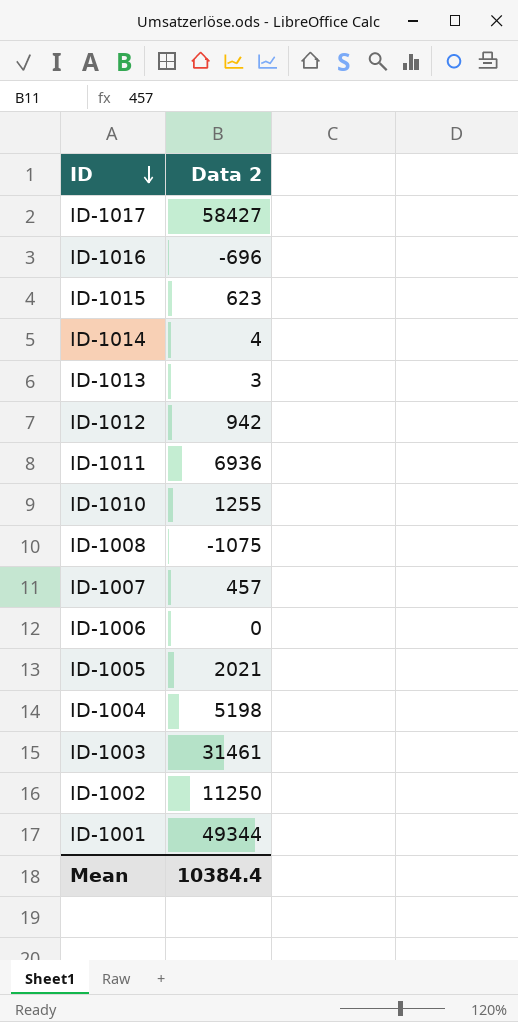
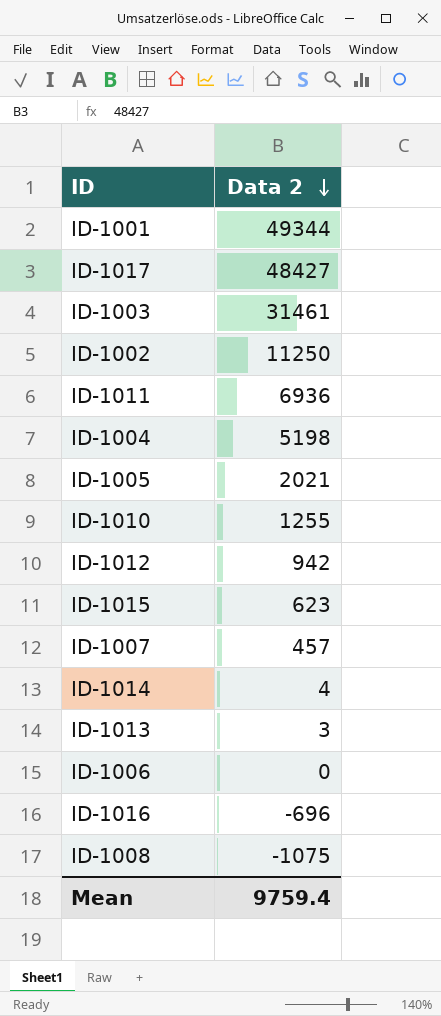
row order: ID descending -> Data 2 descending
ID-1017 | Data 2: 58427 -> 48427
Mean | Data 2: 10384.4 -> 9759.4

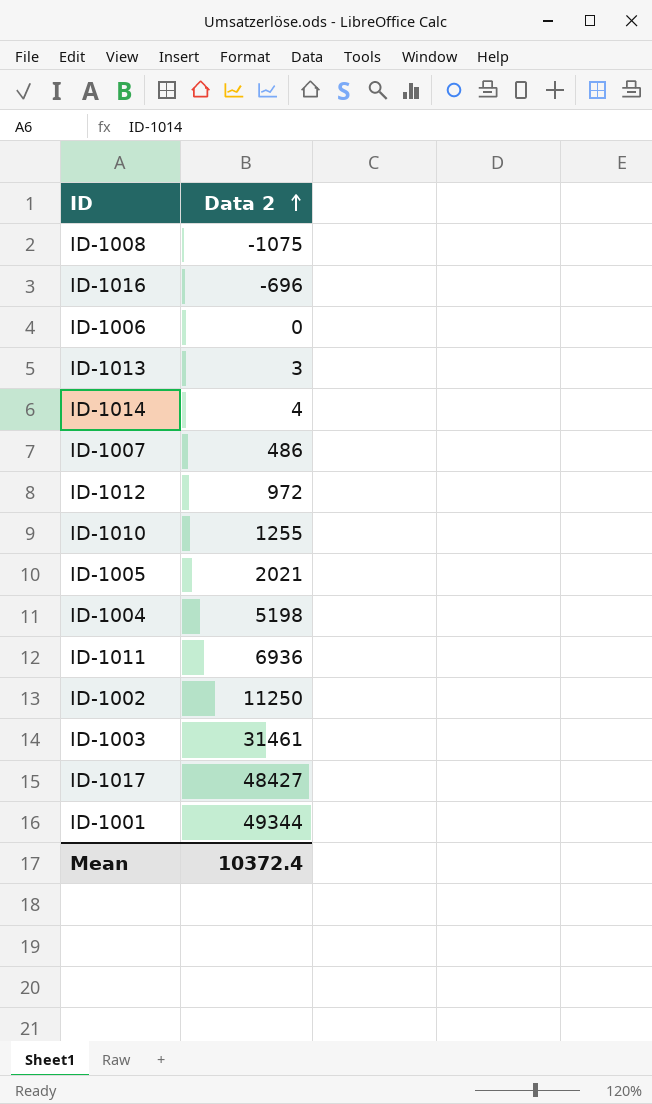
row order: Data 2 descending -> Data 2 ascending
row ID-1015: 623 -> none
ID-1007 | Data 2: 457 -> 486
ID-1012 | Data 2: 942 -> 972
Mean | Data 2: 9759.4 -> 10372.4

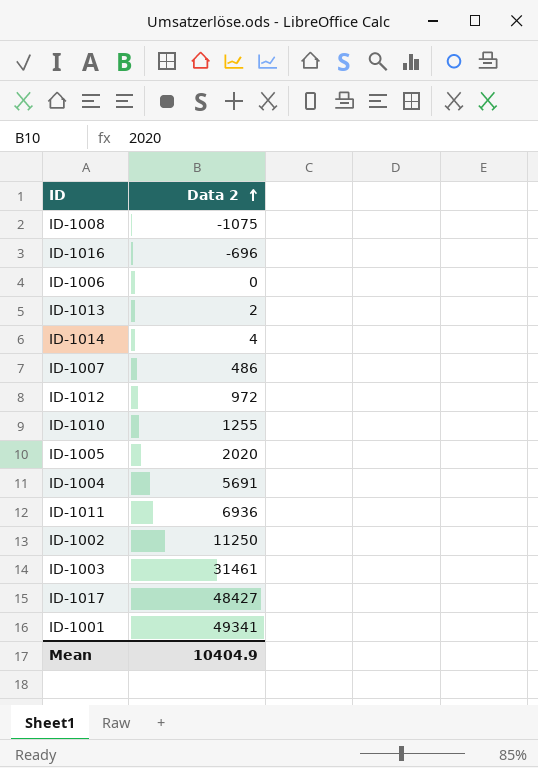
ID-1013 | Data 2: 3 -> 2
ID-1005 | Data 2: 2021 -> 2020
ID-1004 | Data 2: 5198 -> 5691
ID-1001 | Data 2: 49344 -> 49341
Mean | Data 2: 10372.4 -> 10404.9

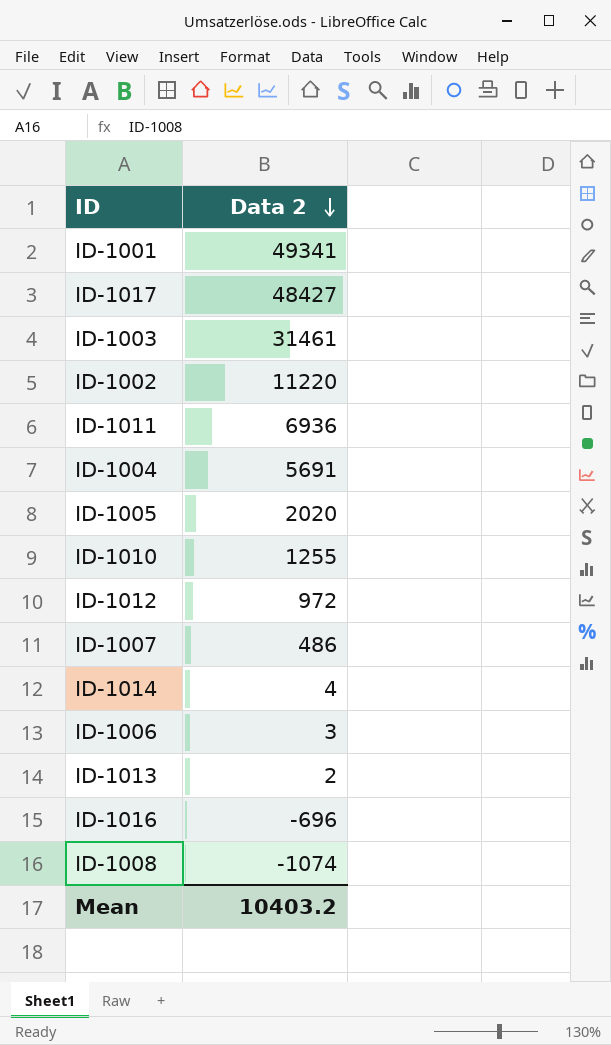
row order: Data 2 ascending -> Data 2 descending
ID-1002 | Data 2: 11250 -> 11220
ID-1006 | Data 2: 0 -> 3
ID-1008 | Data 2: -1075 -> -1074
Mean | Data 2: 10404.9 -> 10403.2

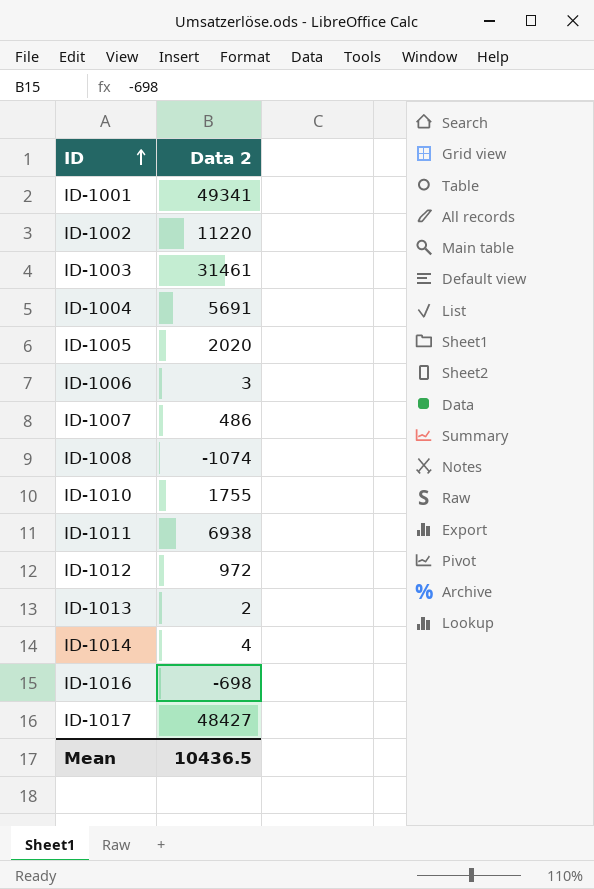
row order: Data 2 descending -> ID ascending
ID-1010 | Data 2: 1255 -> 1755
ID-1011 | Data 2: 6936 -> 6938
ID-1016 | Data 2: -696 -> -698
Mean | Data 2: 10403.2 -> 10436.5

